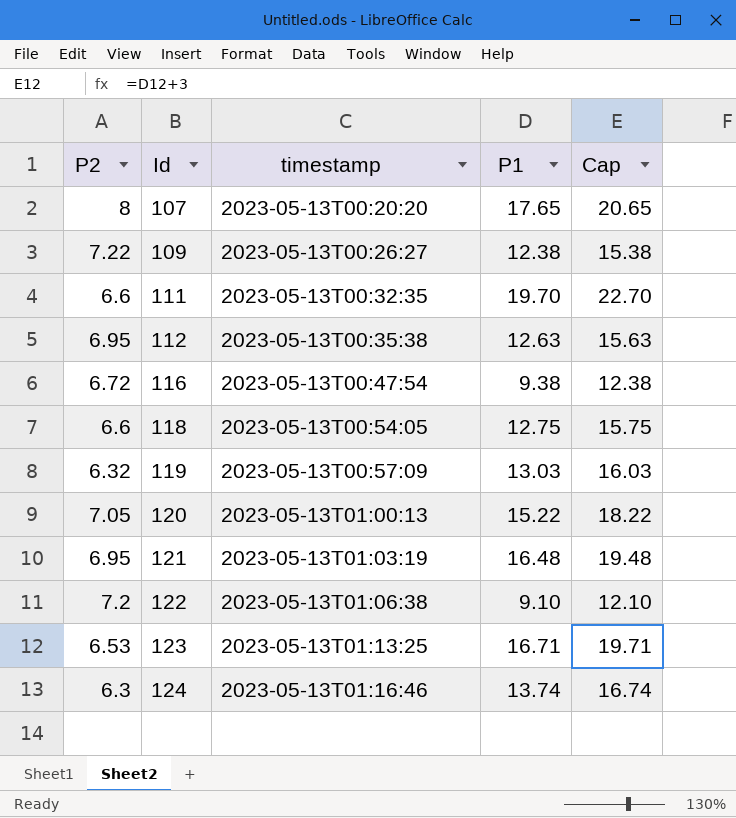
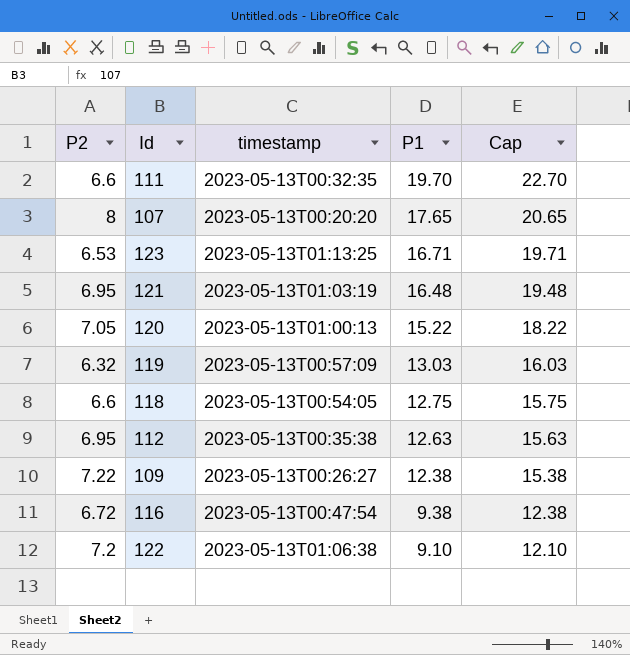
row order: Id ascending -> P1 descending
row 124: 6.3 | 2023-05-13T01:16:46 | 13.74 | 16.74 -> none

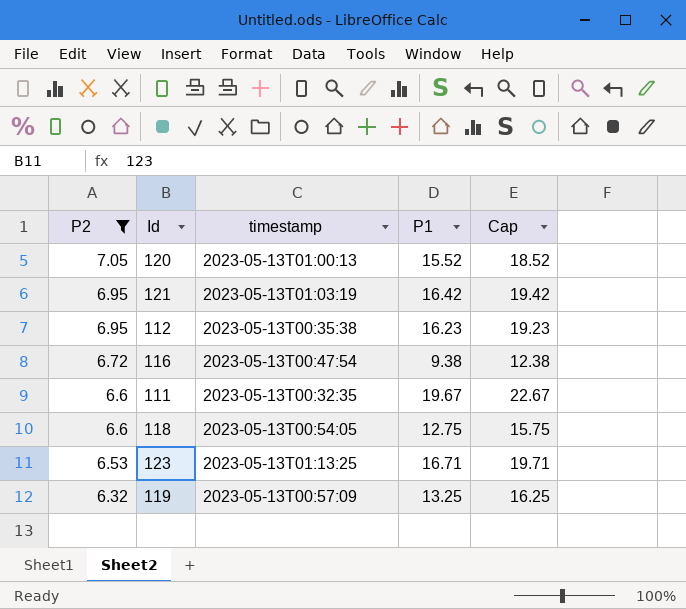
filter: none -> P2 <= 7.05
row order: P1 descending -> P2 descending
120 | P1: 15.22 -> 15.52
120 | Cap: 18.22 -> 18.52
121 | P1: 16.48 -> 16.42
121 | Cap: 19.48 -> 19.42
112 | P1: 12.63 -> 16.23
112 | Cap: 15.63 -> 19.23
111 | P1: 19.70 -> 19.67
111 | Cap: 22.70 -> 22.67
119 | P1: 13.03 -> 13.25
119 | Cap: 16.03 -> 16.25

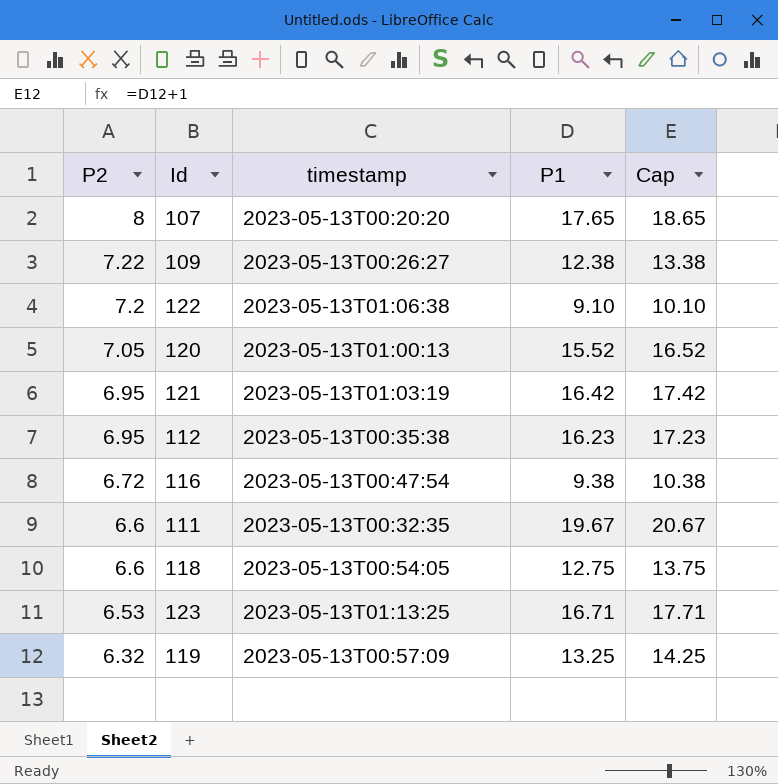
filter: P2 <= 7.05 -> none
column Cap | formula: [P1] + 3 -> [P1] + 1

